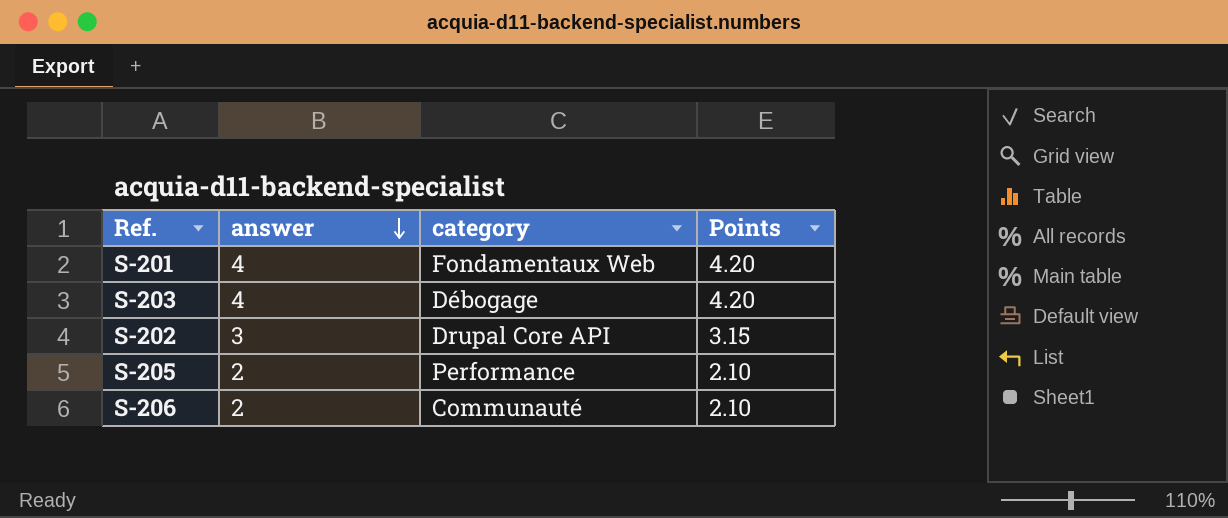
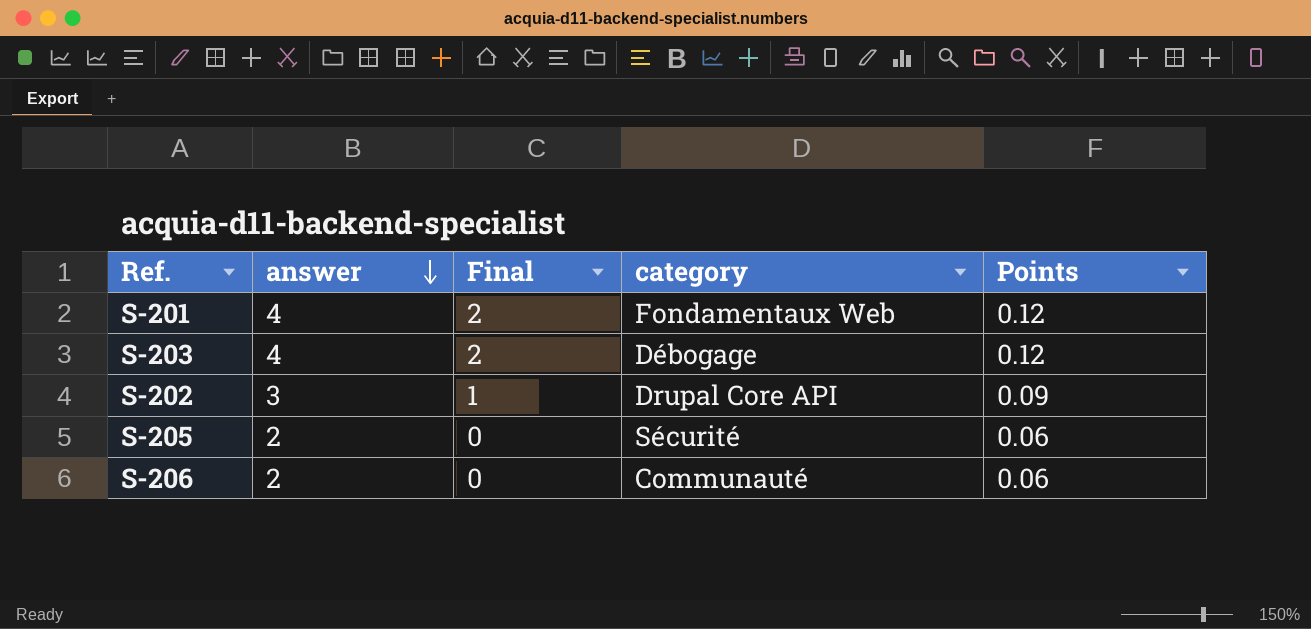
column Final | formula: none -> [answer] - 2
column Points | formula: [answer] * 1.05 -> [answer] * 0.03
S-205 | category: Performance -> Sécurité

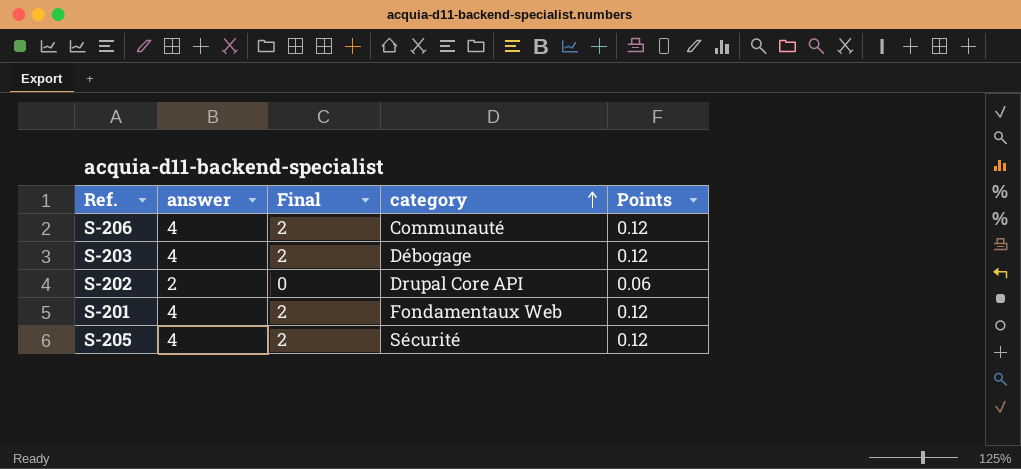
row order: answer descending -> category ascending
S-206 | answer: 2 -> 4
S-206 | Final: 0 -> 2
S-206 | Points: 0.06 -> 0.12
S-202 | answer: 3 -> 2
S-202 | Final: 1 -> 0
S-202 | Points: 0.09 -> 0.06
S-205 | answer: 2 -> 4
S-205 | Final: 0 -> 2
S-205 | Points: 0.06 -> 0.12

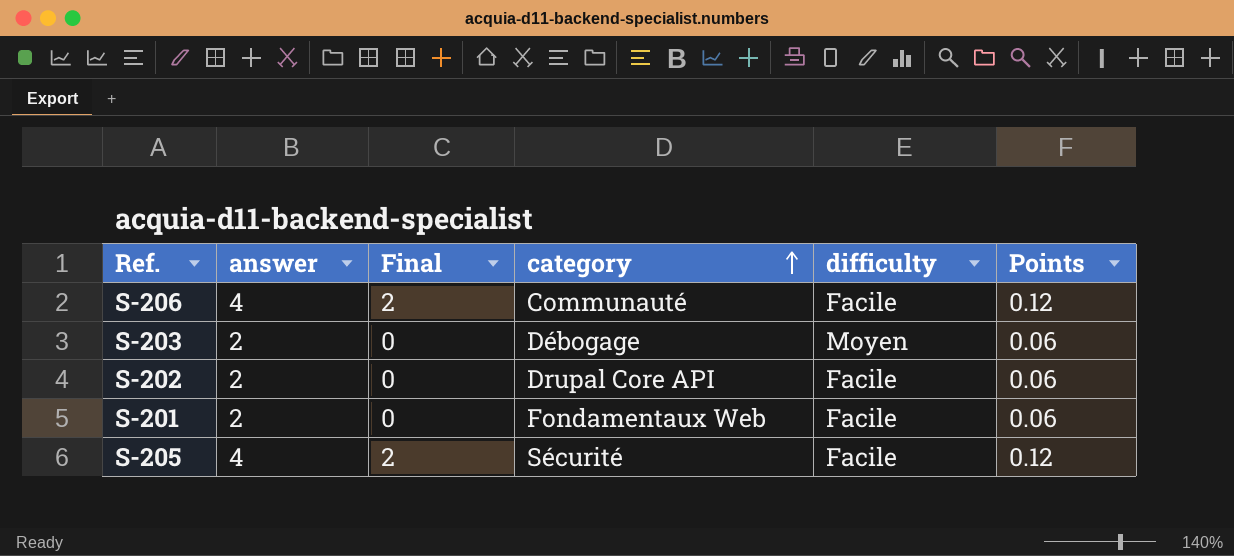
column difficulty | position: none -> 5
S-203 | answer: 4 -> 2
S-203 | Final: 2 -> 0
S-203 | Points: 0.12 -> 0.06
S-201 | answer: 4 -> 2
S-201 | Final: 2 -> 0
S-201 | Points: 0.12 -> 0.06

